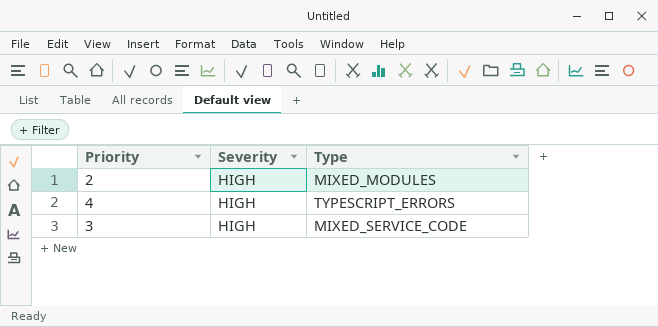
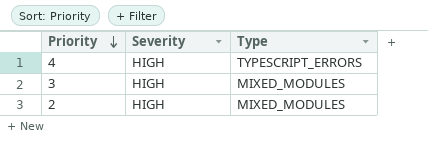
row order: none -> Priority descending
3 | Type: MIXED_SERVICE_CODE -> MIXED_MODULES

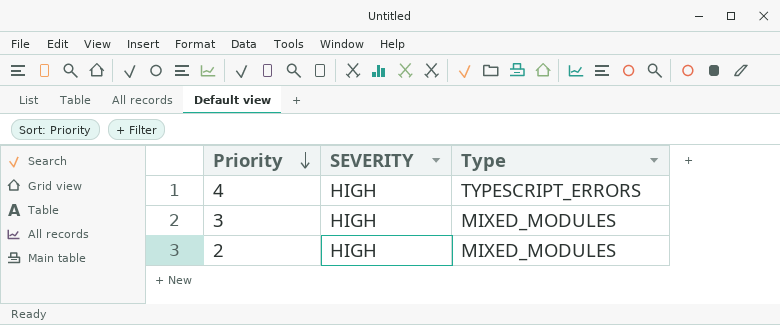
column name: Severity -> SEVERITY

